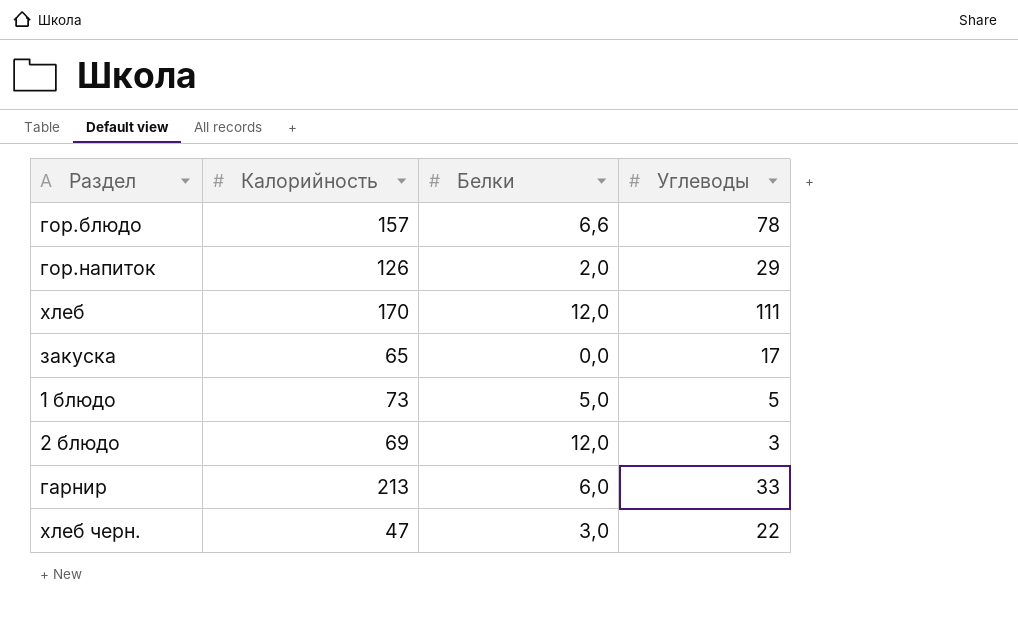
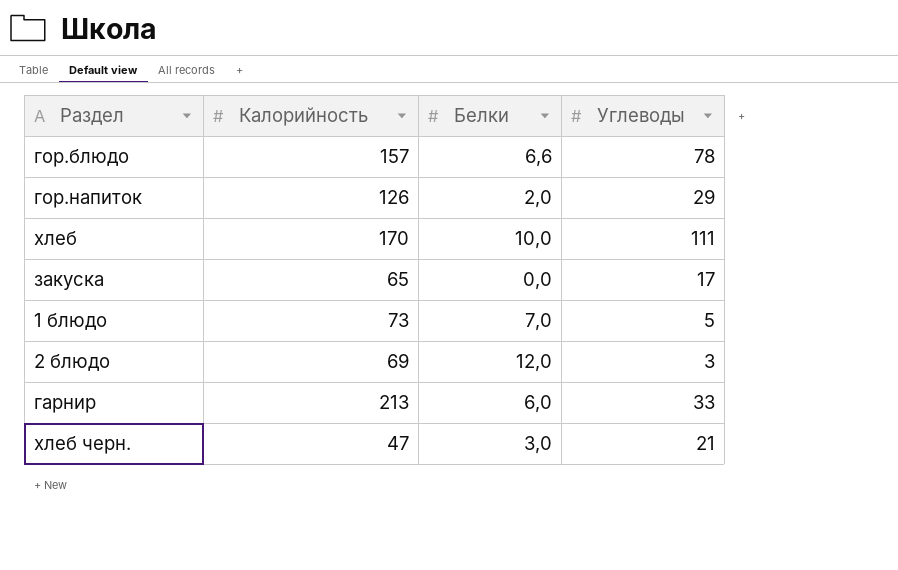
хлеб | Белки: 12,0 -> 10,0
1 блюдо | Белки: 5,0 -> 7,0
хлеб черн. | Углеводы: 22 -> 21

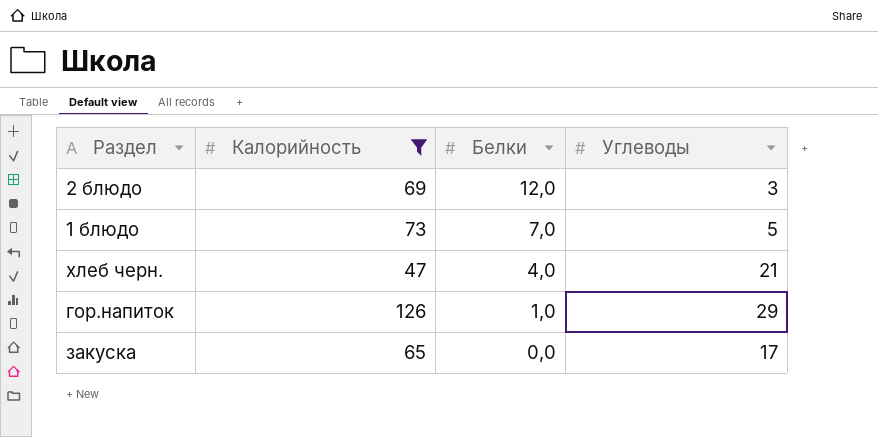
filter: none -> Калорийность <= 126
row order: none -> Белки descending
хлеб черн. | Белки: 3,0 -> 4,0
гор.напиток | Белки: 2,0 -> 1,0

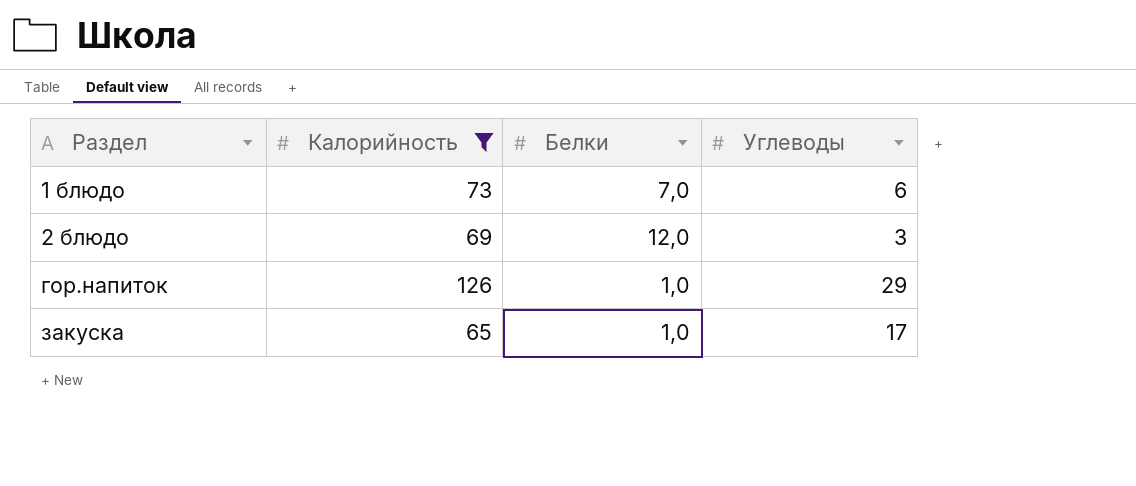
row order: Белки descending -> Раздел ascending
row хлеб черн.: 47 | 4,0 | 21 -> none
1 блюдо | Углеводы: 5 -> 6
закуска | Белки: 0,0 -> 1,0

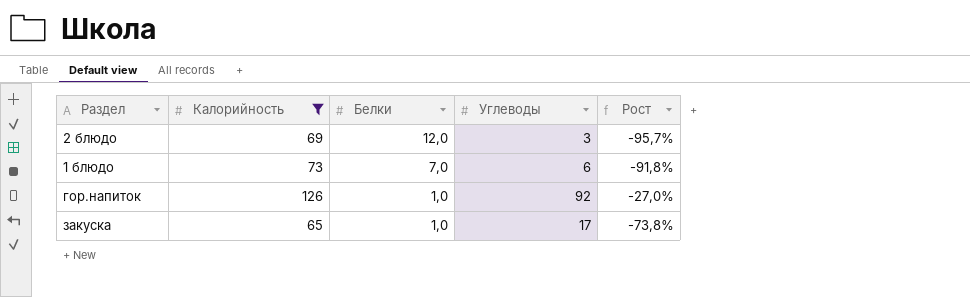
row order: Раздел ascending -> Белки descending
column Рост | formula: none -> ([Углеводы] - [Калорийность]) / [Калорийность]
гор.напиток | Углеводы: 29 -> 92

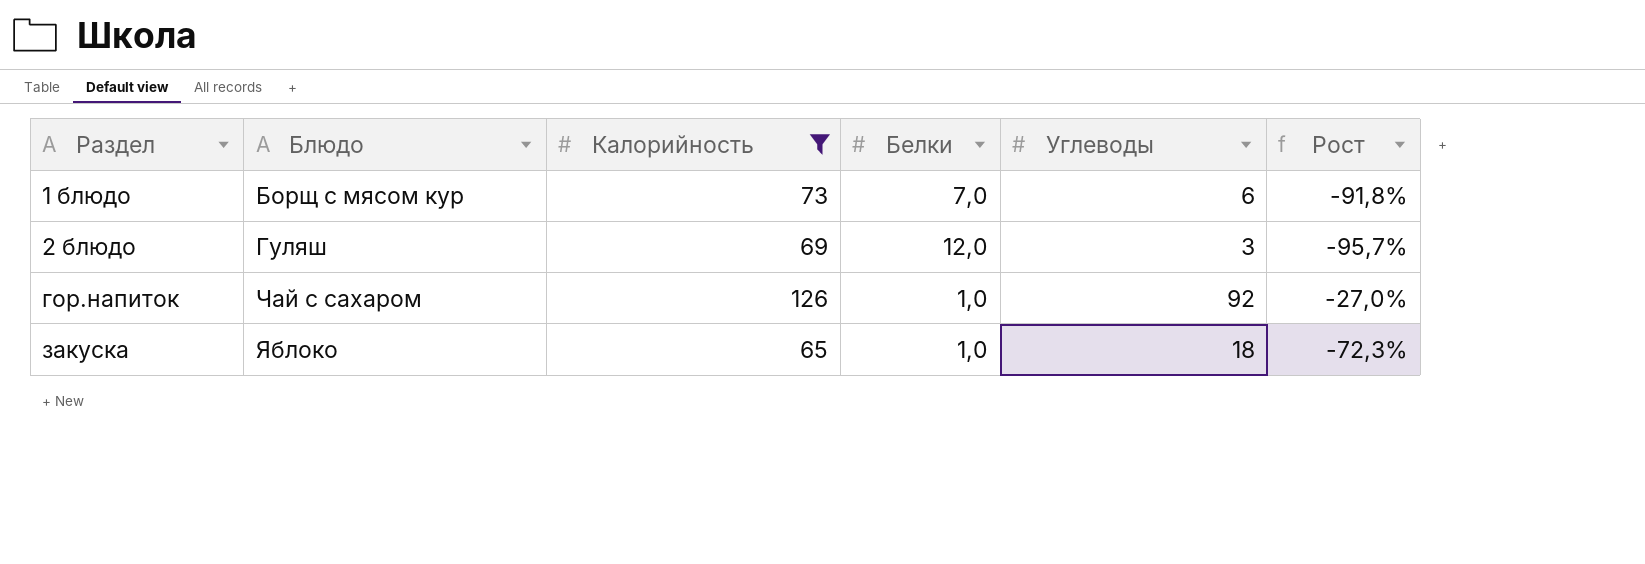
row order: Белки descending -> Раздел ascending
column Блюдо | position: none -> 2
закуска | Углеводы: 17 -> 18
закуска | Рост: -73,8% -> -72,3%

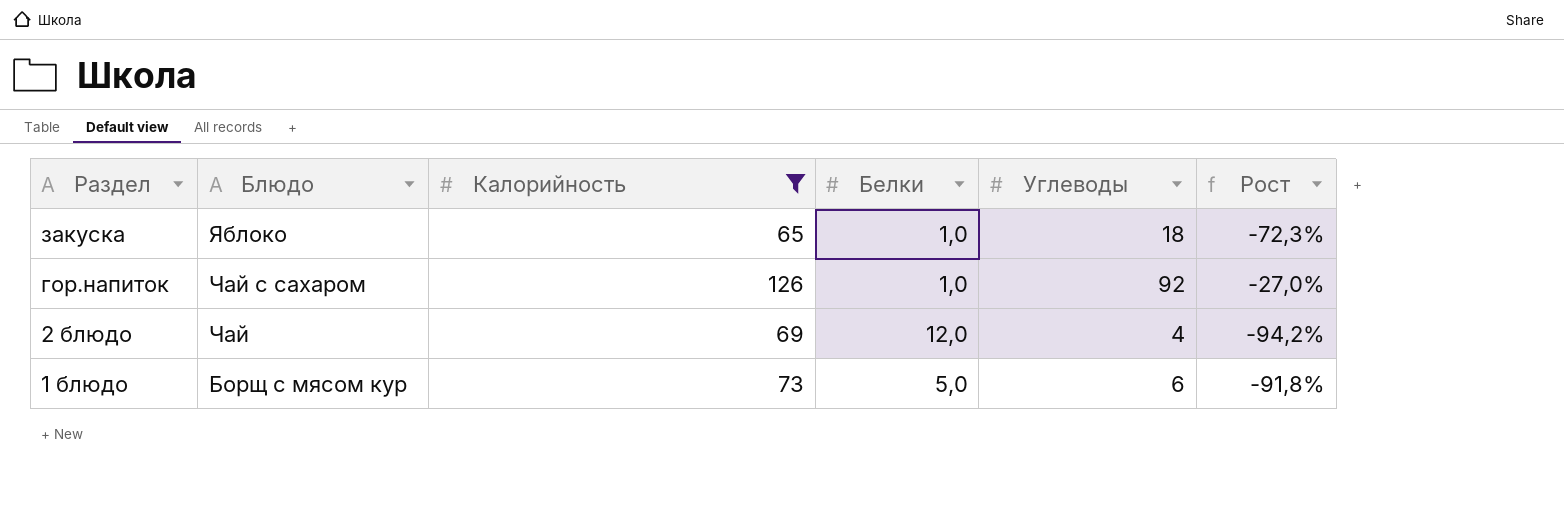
row order: Раздел ascending -> Раздел descending
2 блюдо | Блюдо: Гуляш -> Чай
2 блюдо | Углеводы: 3 -> 4
2 блюдо | Рост: -95,7% -> -94,2%
1 блюдо | Белки: 7,0 -> 5,0

